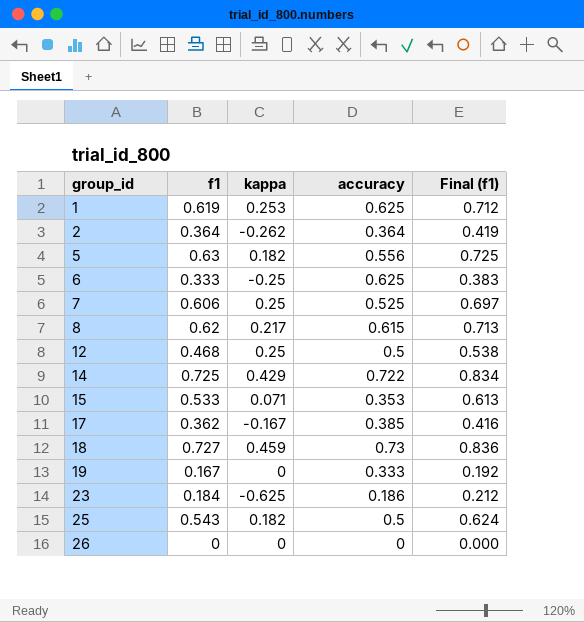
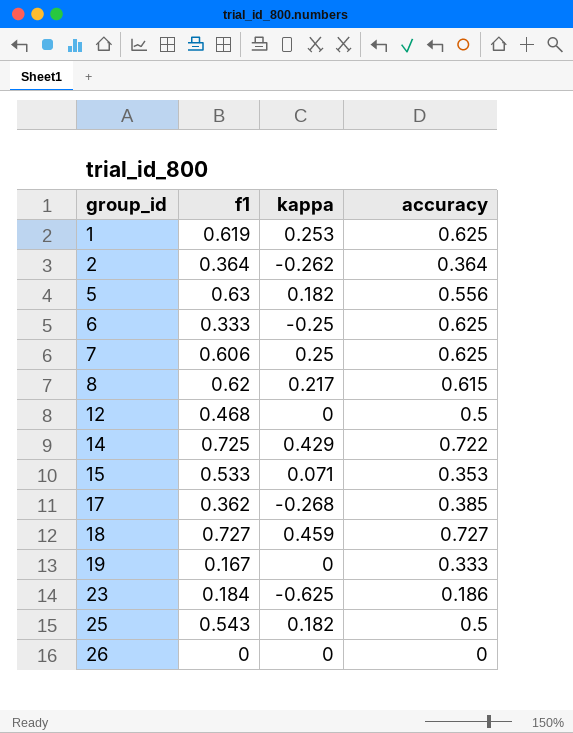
column Final (f1) | formula: [f1] * 1.15 -> none
7 | accuracy: 0.525 -> 0.625
12 | kappa: 0.25 -> 0
17 | kappa: -0.167 -> -0.268
18 | accuracy: 0.73 -> 0.727

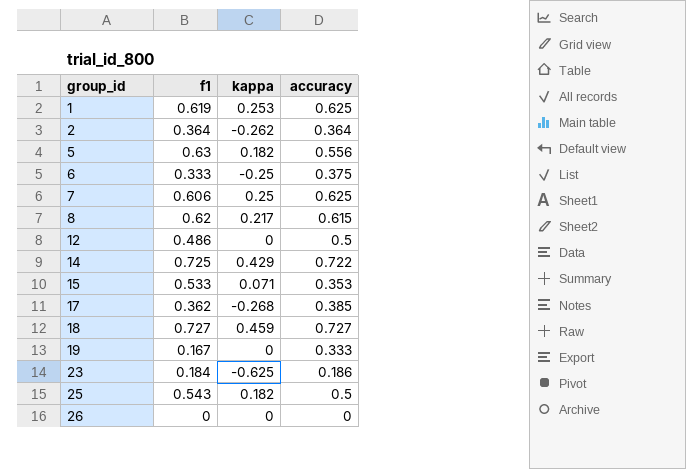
6 | accuracy: 0.625 -> 0.375
12 | f1: 0.468 -> 0.486

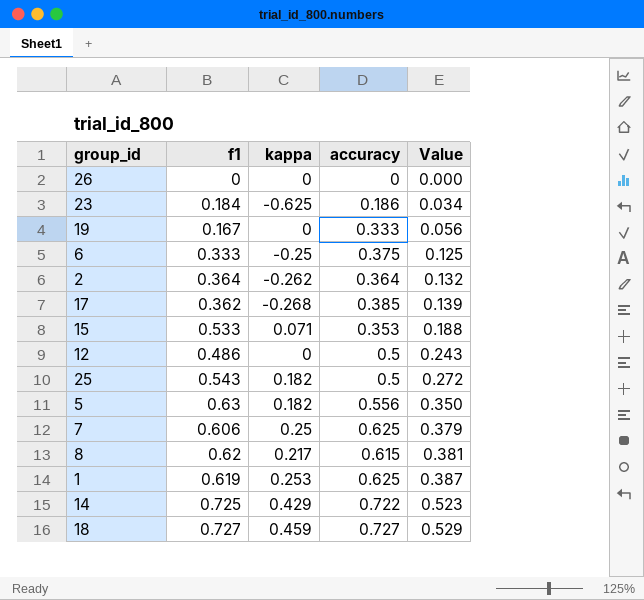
row order: group_id ascending -> Value ascending
column Value | formula: none -> [f1] * [accuracy]

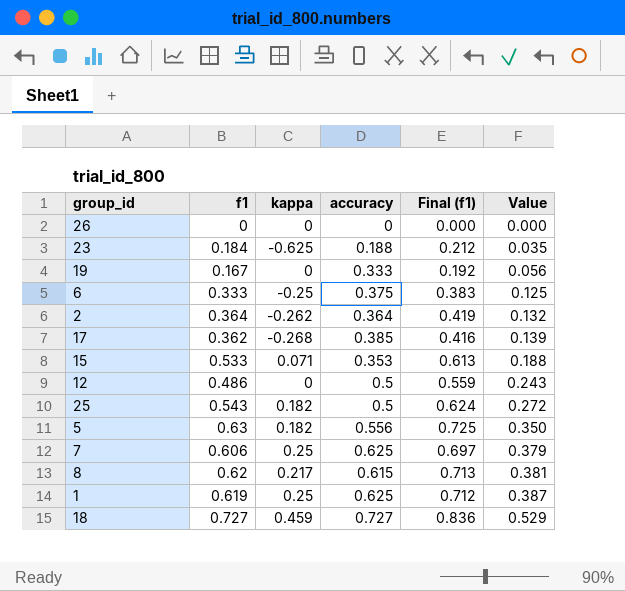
column Final (f1) | formula: none -> [f1] * 1.15
row 14: 0.725 | 0.429 | 0.722 | 0.523 -> none
23 | accuracy: 0.186 -> 0.188
23 | Value: 0.034 -> 0.035
1 | kappa: 0.253 -> 0.25

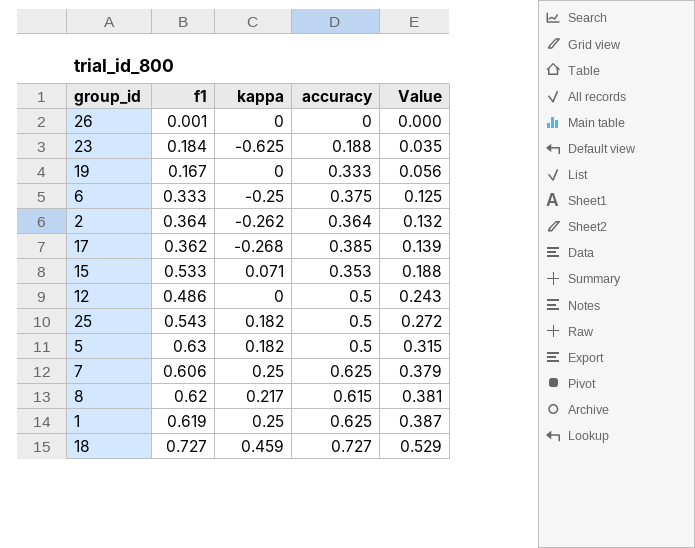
column Final (f1) | formula: [f1] * 1.15 -> none
26 | f1: 0 -> 0.001
5 | accuracy: 0.556 -> 0.5
5 | Value: 0.350 -> 0.315

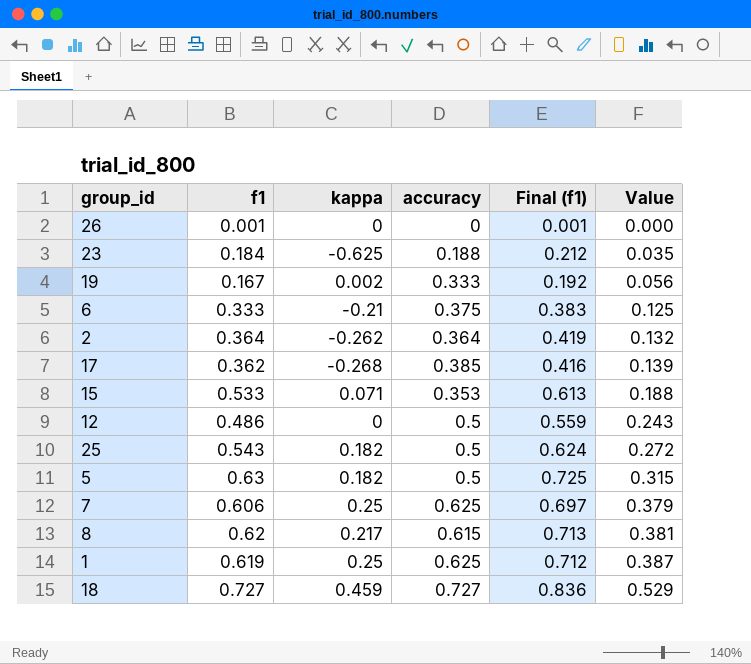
column Final (f1) | formula: none -> [f1] * 1.15
19 | kappa: 0 -> 0.002
6 | kappa: -0.25 -> -0.21

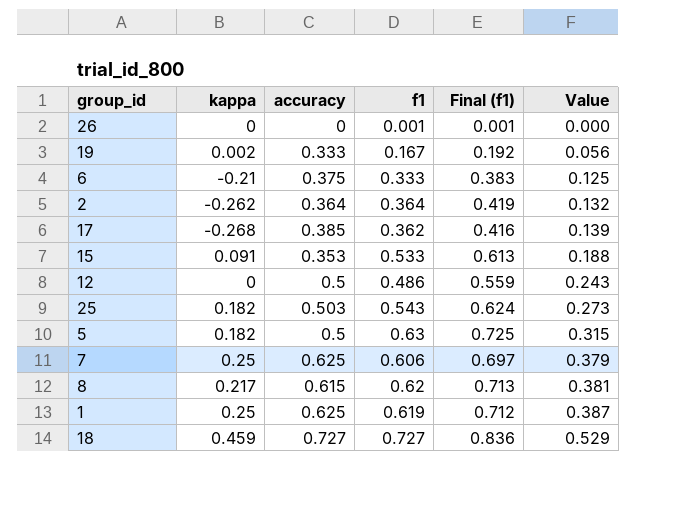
column f1 | position: 2 -> 4
row 23: 0.184 | -0.625 | 0.188 | 0.212 | 0.035 -> none
15 | kappa: 0.071 -> 0.091
25 | accuracy: 0.5 -> 0.503
25 | Value: 0.272 -> 0.273

